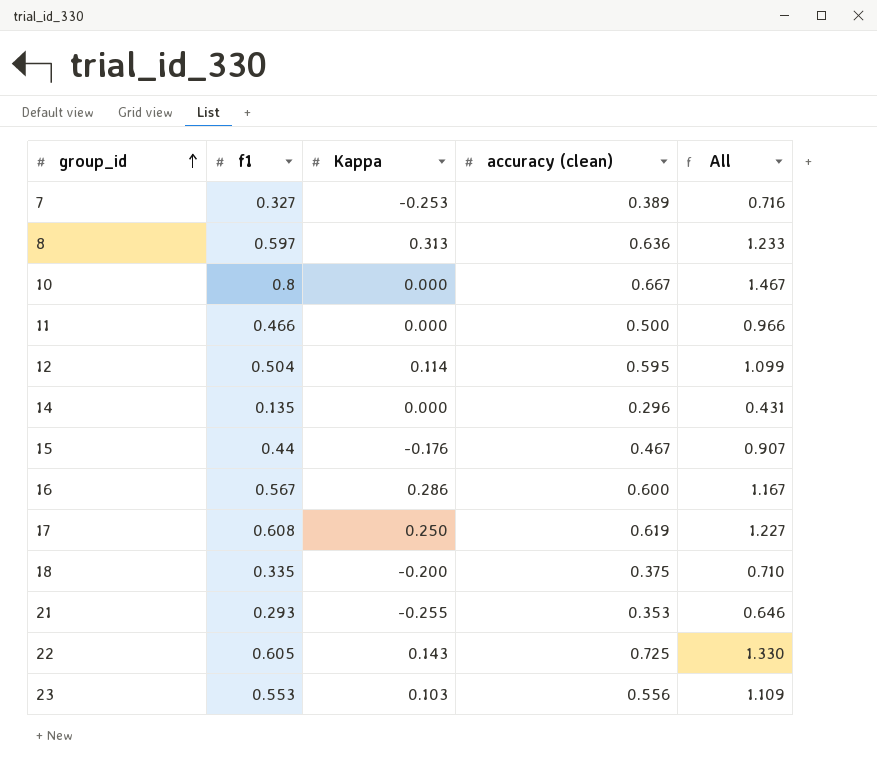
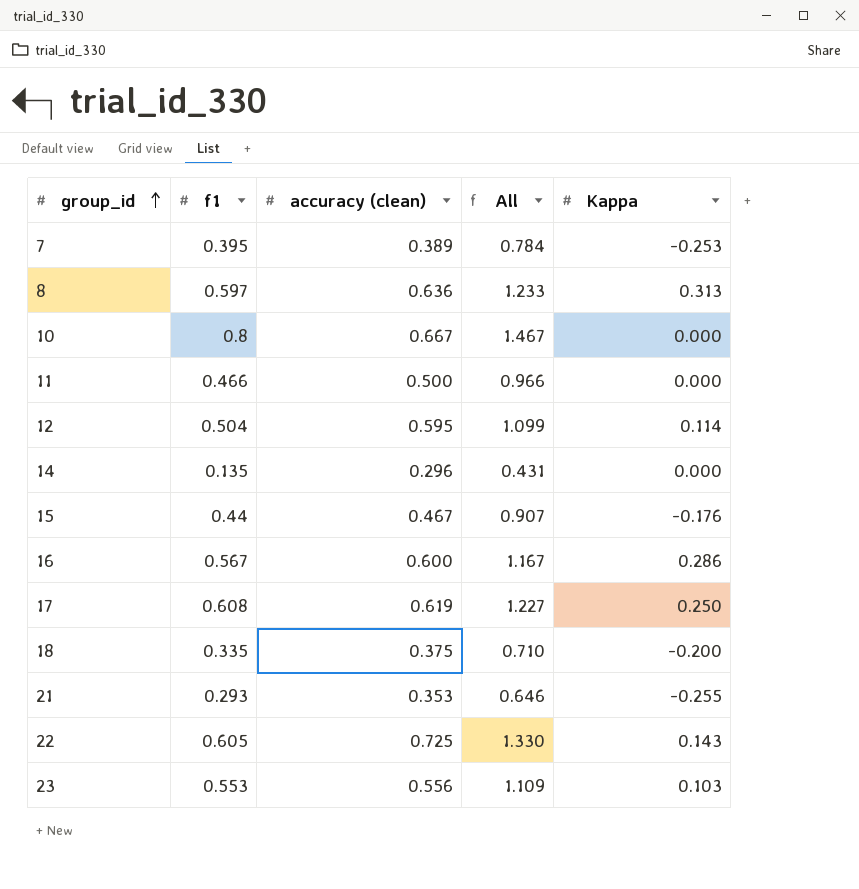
column Kappa | position: 3 -> 5
7 | f1: 0.327 -> 0.395
7 | All: 0.716 -> 0.784

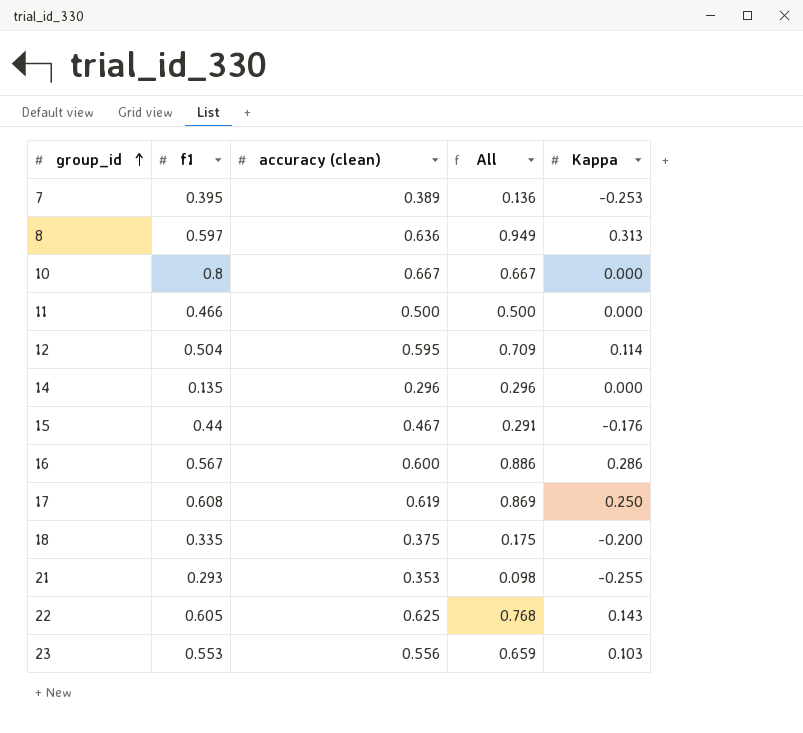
column All | formula: [f1] + [accuracy (clean)] -> [accuracy (clean)] + [Kappa]
22 | accuracy (clean): 0.725 -> 0.625

